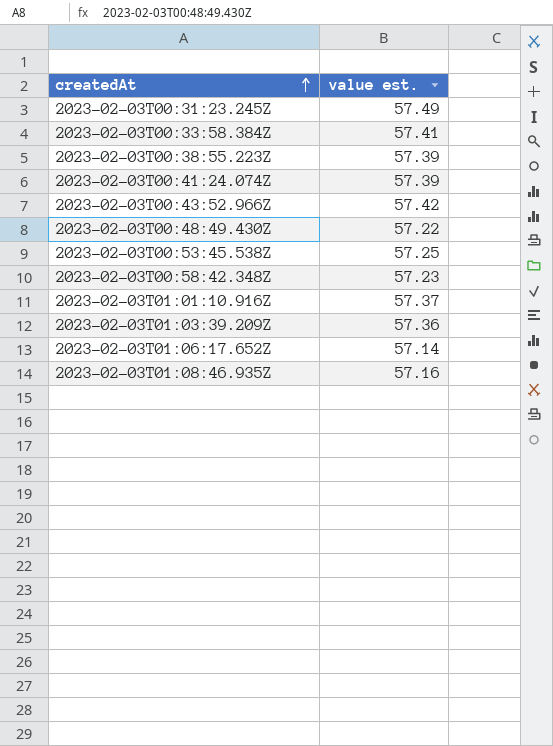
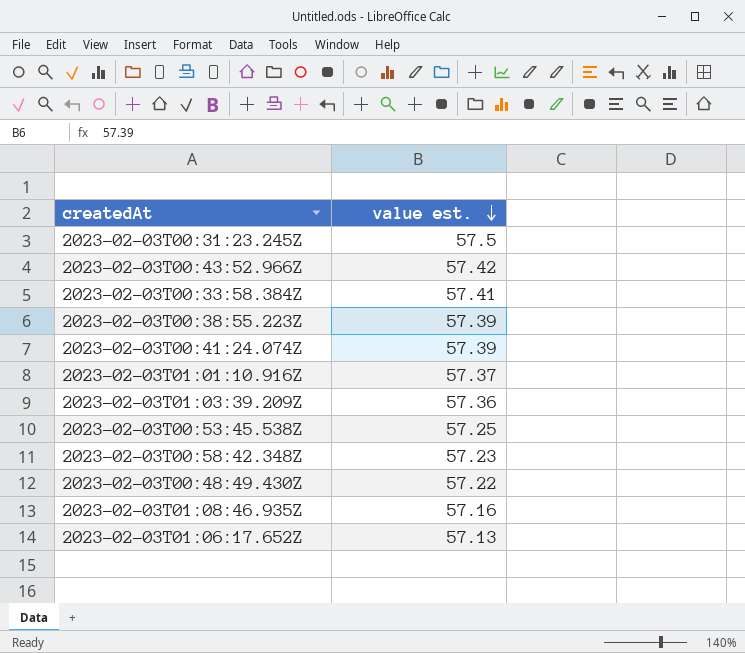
row order: createdAt ascending -> value est. descending
2023-02-03T00:31:23.245Z | value est.: 57.49 -> 57.5
2023-02-03T01:06:17.652Z | value est.: 57.14 -> 57.13

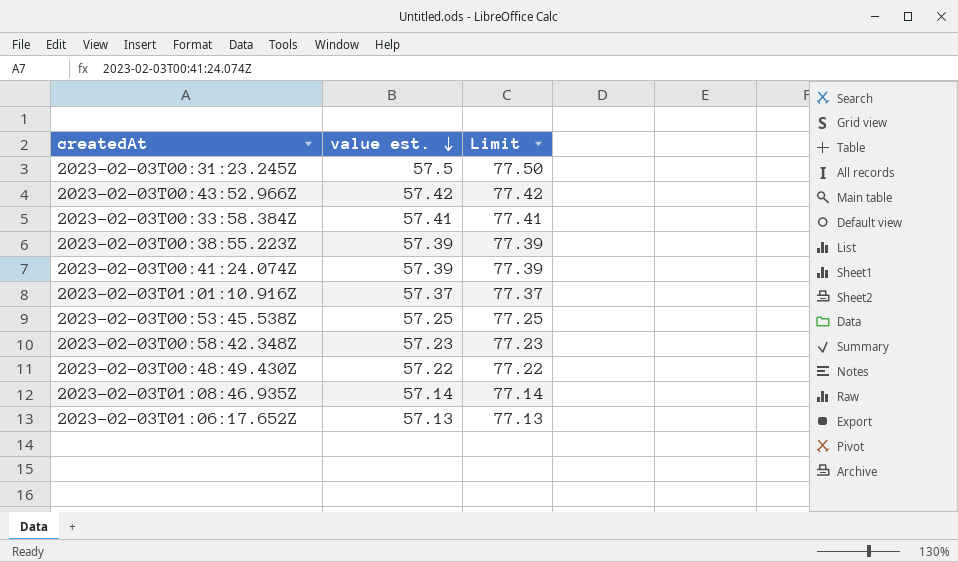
column Limit | formula: none -> [value est.] + 20
row 2023-02-03T01:03:39.209Z: 57.36 -> none
2023-02-03T01:08:46.935Z | value est.: 57.16 -> 57.14

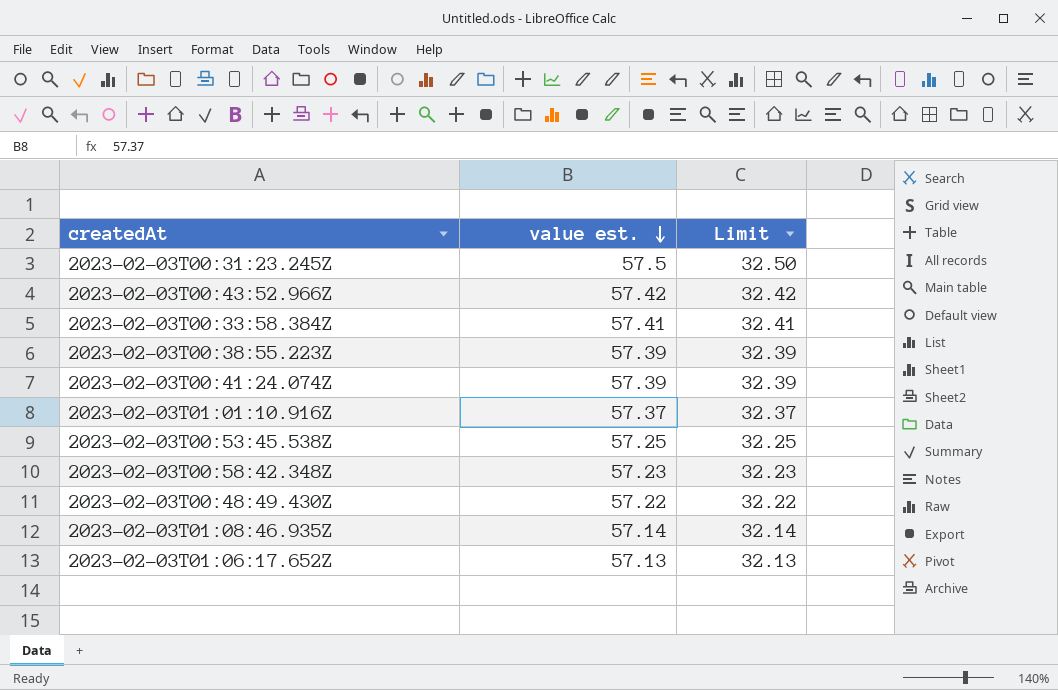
column Limit | formula: [value est.] + 20 -> [value est.] - 25

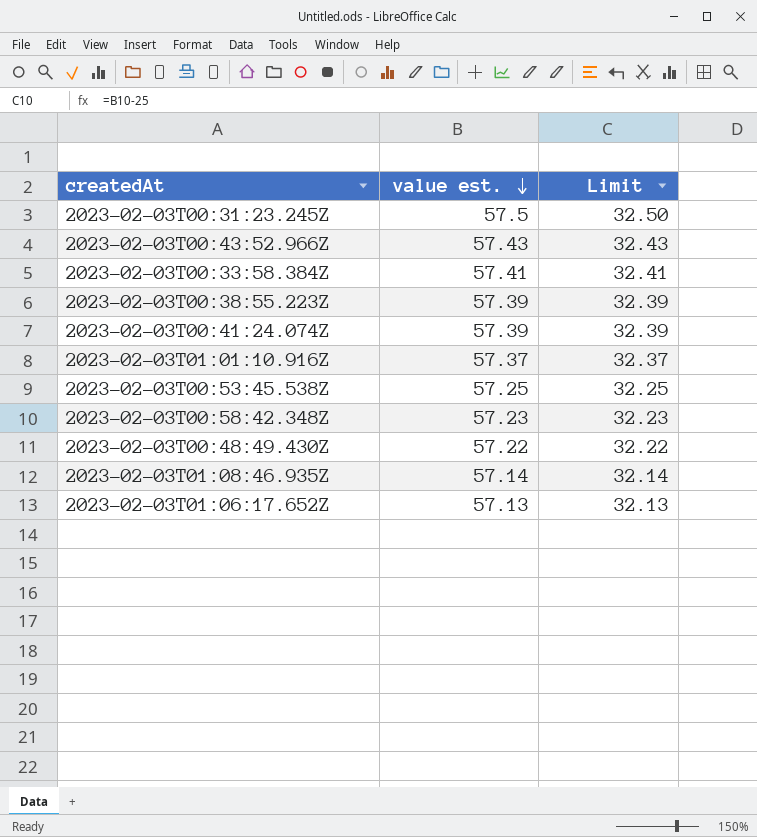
2023-02-03T00:43:52.966Z | value est.: 57.42 -> 57.43
2023-02-03T00:43:52.966Z | Limit: 32.42 -> 32.43

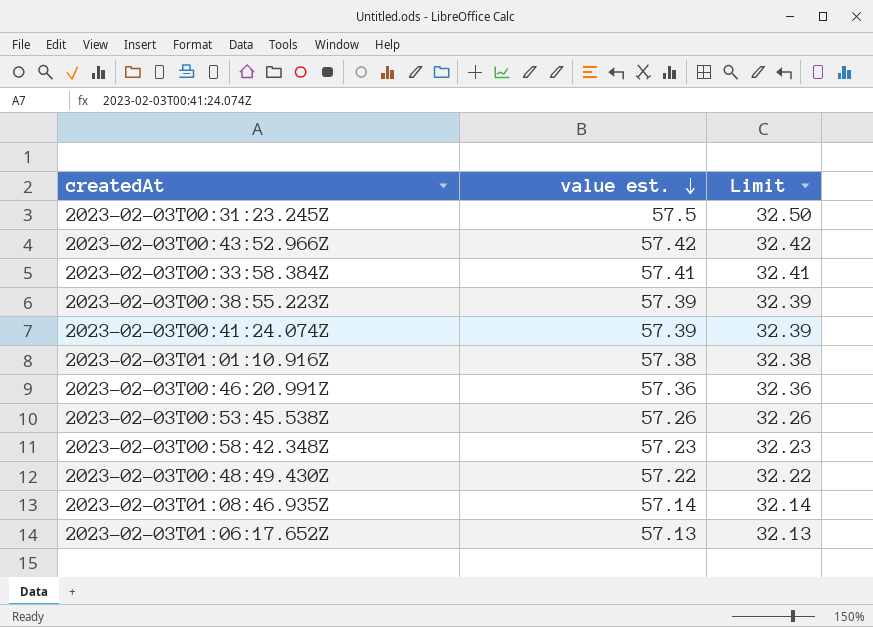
2023-02-03T00:43:52.966Z | value est.: 57.43 -> 57.42
2023-02-03T00:43:52.966Z | Limit: 32.43 -> 32.42
2023-02-03T01:01:10.916Z | value est.: 57.37 -> 57.38
2023-02-03T01:01:10.916Z | Limit: 32.37 -> 32.38
row 2023-02-03T00:46:20.991Z: none -> 57.36 | 32.36
2023-02-03T00:53:45.538Z | value est.: 57.25 -> 57.26
2023-02-03T00:53:45.538Z | Limit: 32.25 -> 32.26

